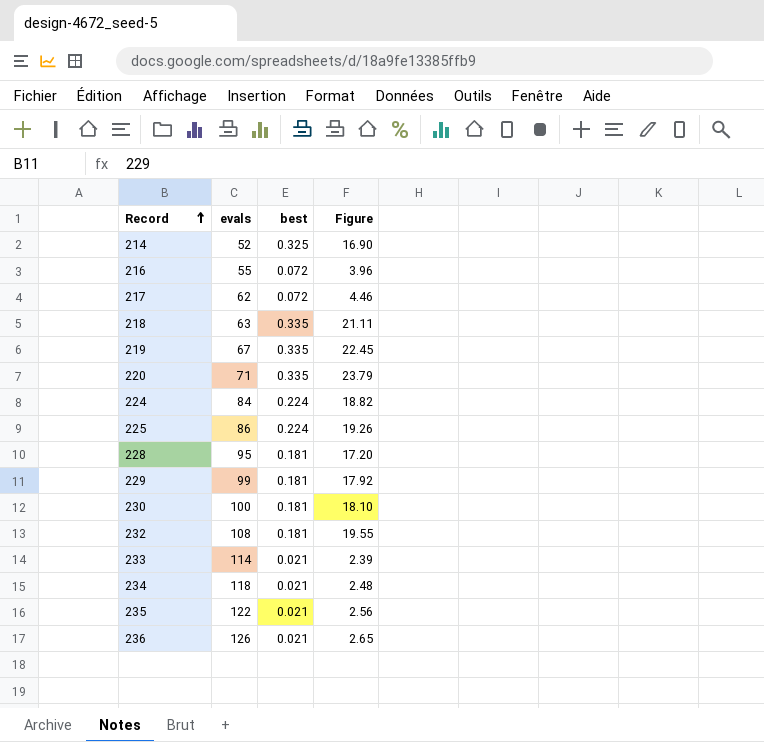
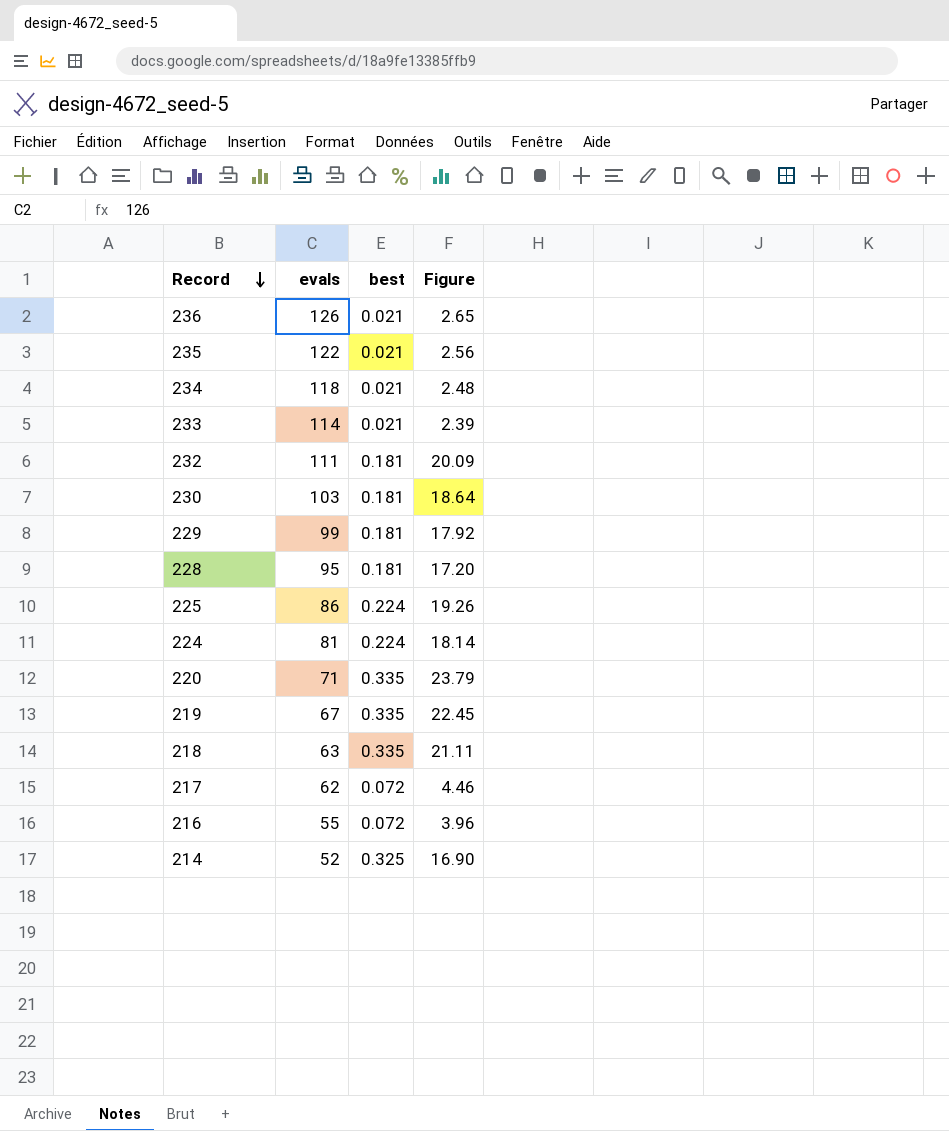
row order: Record ascending -> Record descending
232 | evals: 108 -> 111
232 | Figure: 19.55 -> 20.09
230 | evals: 100 -> 103
230 | Figure: 18.10 -> 18.64
224 | evals: 84 -> 81
224 | Figure: 18.82 -> 18.14

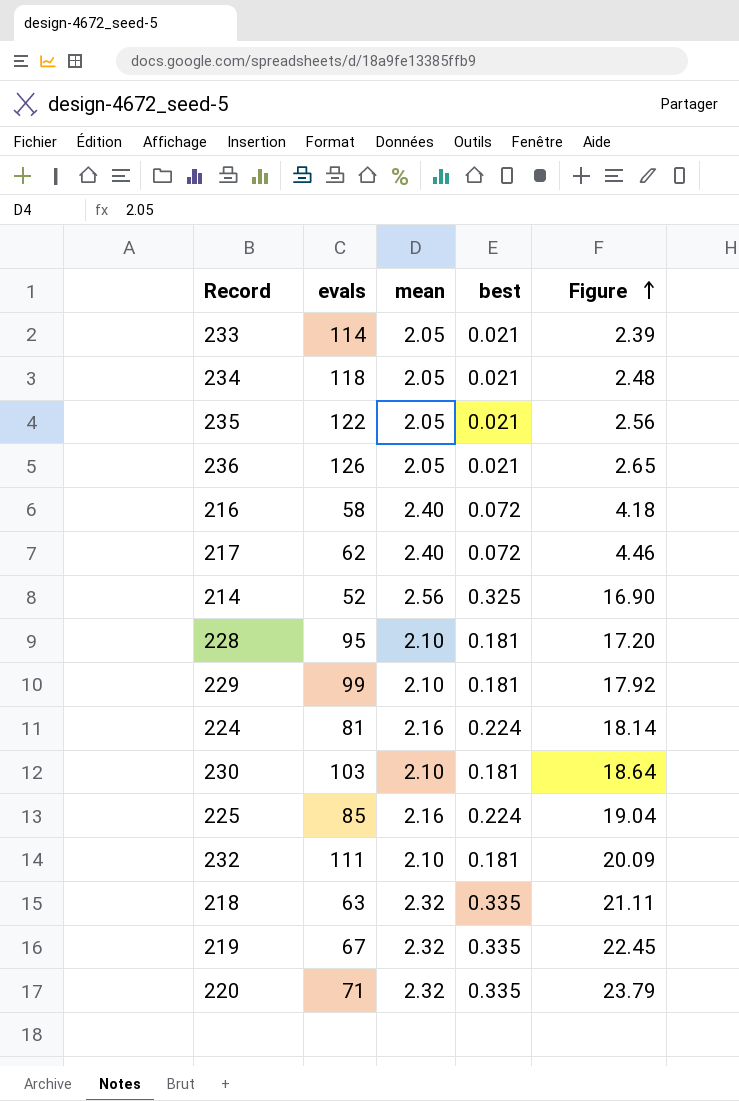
row order: Record descending -> Figure ascending
column mean | position: none -> 3
216 | evals: 55 -> 58
216 | Figure: 3.96 -> 4.18
225 | evals: 86 -> 85
225 | Figure: 19.26 -> 19.04

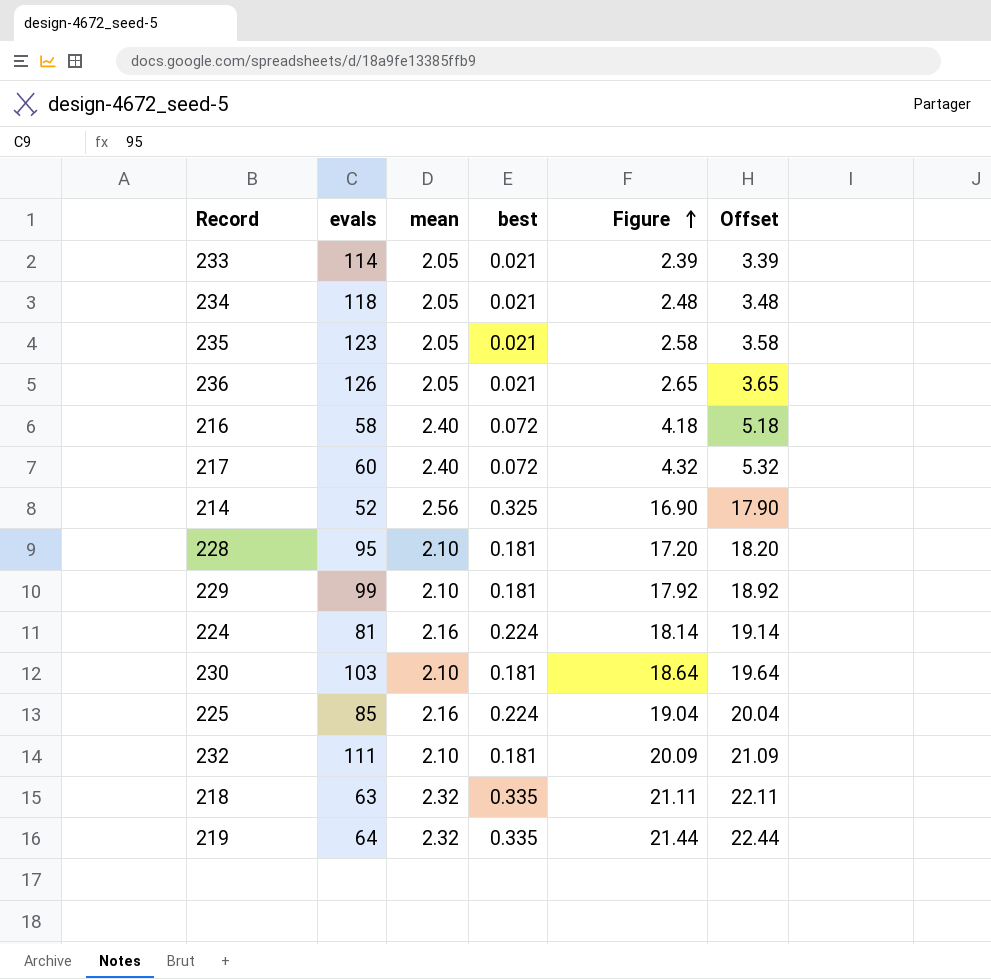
column Offset | formula: none -> [Figure] + 1
row 220: 71 | 2.32 | 0.335 | 23.79 -> none
235 | evals: 122 -> 123
235 | Figure: 2.56 -> 2.58
217 | evals: 62 -> 60
217 | Figure: 4.46 -> 4.32
219 | evals: 67 -> 64
219 | Figure: 22.45 -> 21.44

